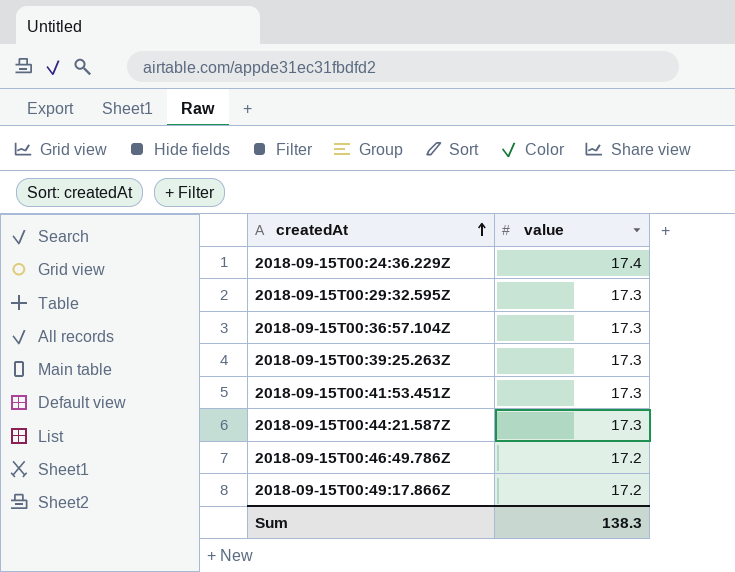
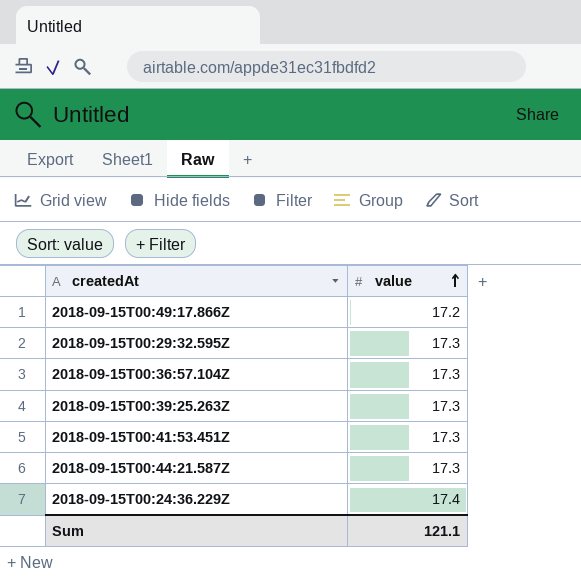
row order: createdAt ascending -> value ascending
row 2018-09-15T00:46:49.786Z: 17.2 -> none
Sum | value: 138.3 -> 121.1

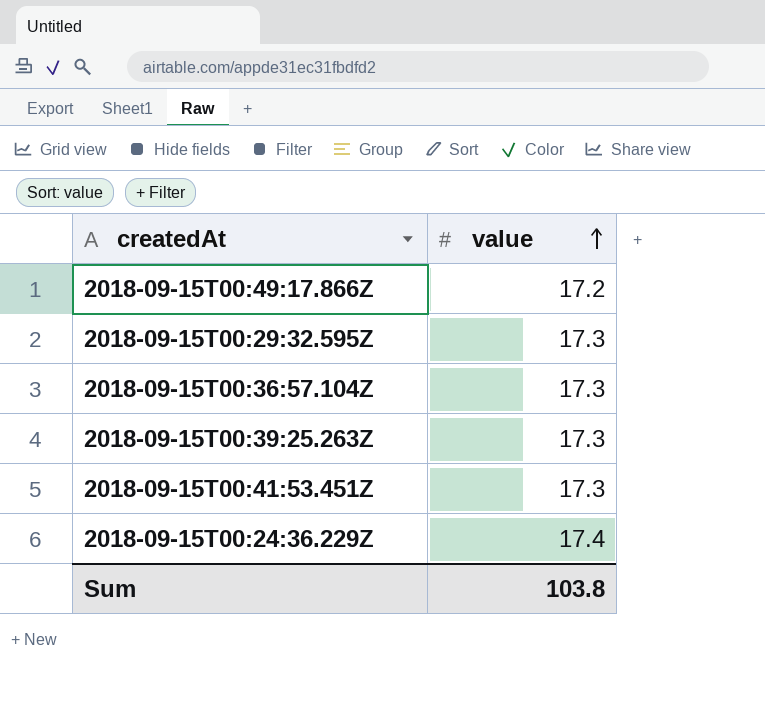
row 2018-09-15T00:44:21.587Z: 17.3 -> none
Sum | value: 121.1 -> 103.8

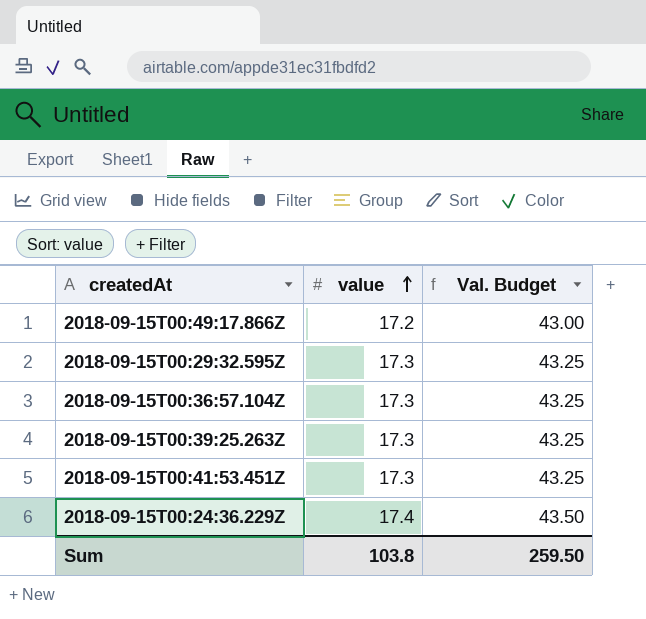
column Val. Budget | formula: none -> [value] * 2.5

